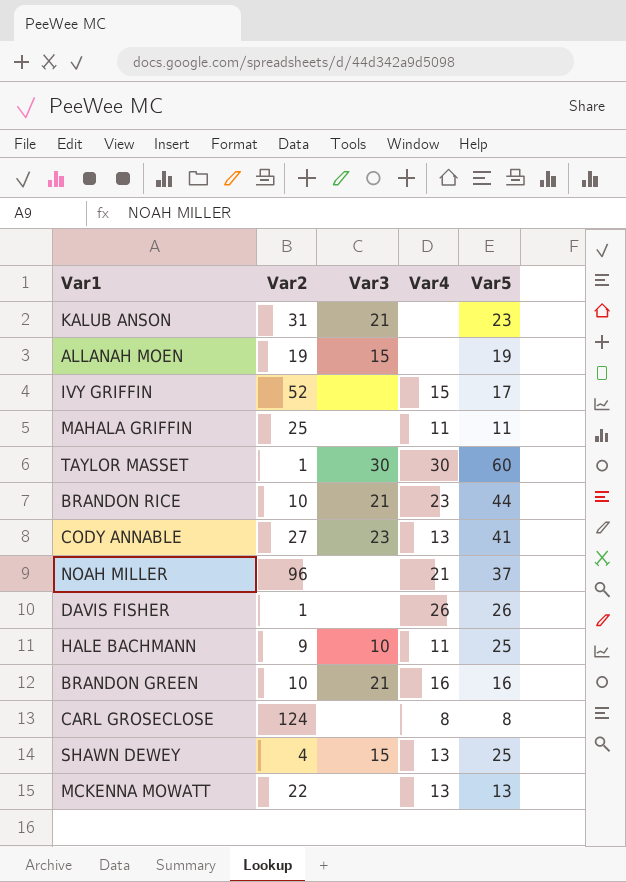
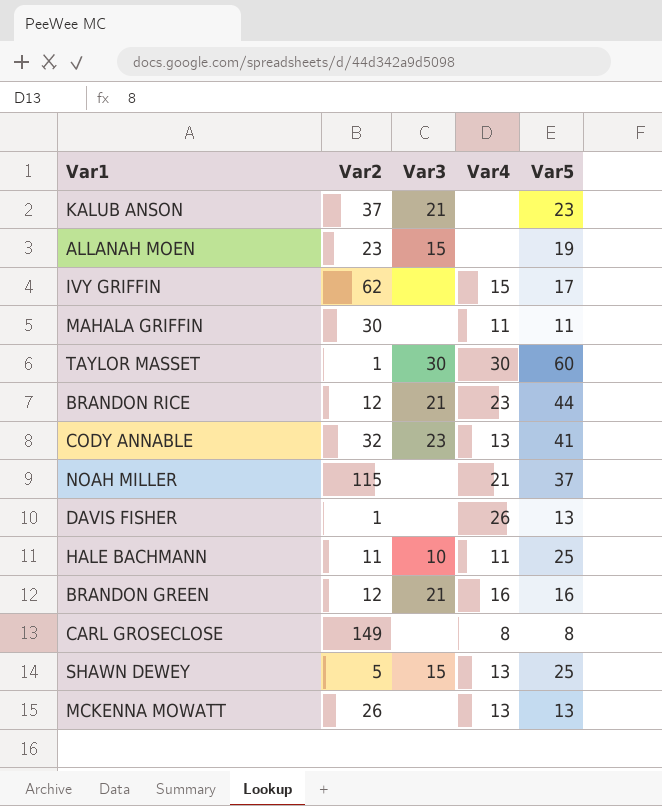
KALUB ANSON | Var2: 31 -> 37
ALLANAH MOEN | Var2: 19 -> 23
IVY GRIFFIN | Var2: 52 -> 62
MAHALA GRIFFIN | Var2: 25 -> 30
BRANDON RICE | Var2: 10 -> 12
CODY ANNABLE | Var2: 27 -> 32
NOAH MILLER | Var2: 96 -> 115
DAVIS FISHER | Var5: 26 -> 13
HALE BACHMANN | Var2: 9 -> 11
BRANDON GREEN | Var2: 10 -> 12
CARL GROSECLOSE | Var2: 124 -> 149
SHAWN DEWEY | Var2: 4 -> 5
MCKENNA MOWATT | Var2: 22 -> 26

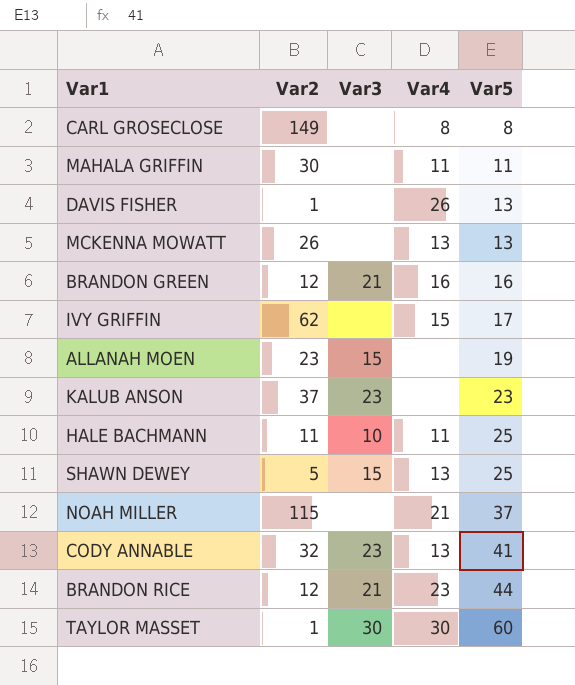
row order: none -> Var5 ascending
KALUB ANSON | Var3: 21 -> 23

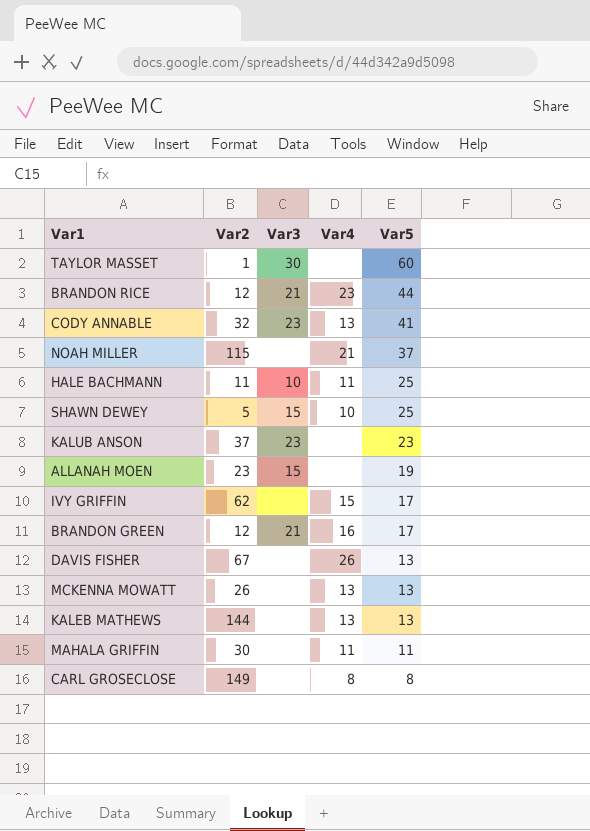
row order: Var5 ascending -> Var5 descending
TAYLOR MASSET | Var4: 30 -> none
SHAWN DEWEY | Var4: 13 -> 10
BRANDON GREEN | Var5: 16 -> 17
DAVIS FISHER | Var2: 1 -> 67
row KALEB MATHEWS: none -> 144 | none | 13 | 13

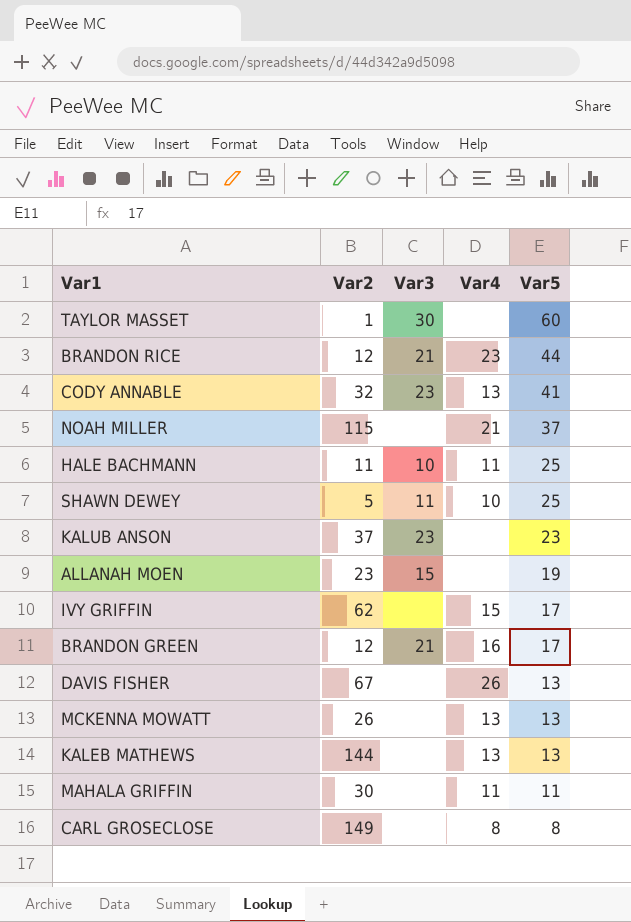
SHAWN DEWEY | Var3: 15 -> 11

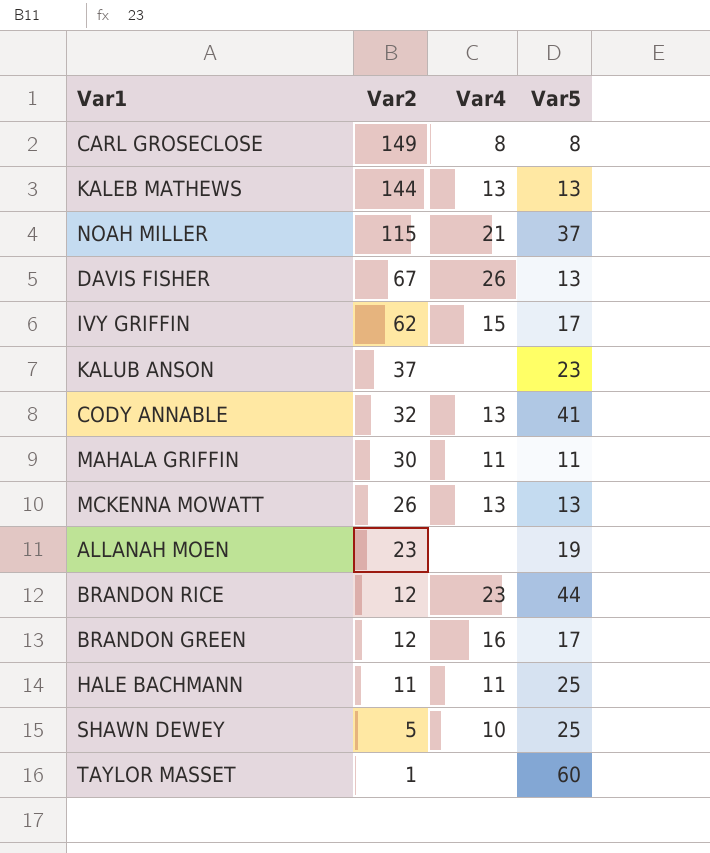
row order: Var5 descending -> Var2 descending
column Var3 | position: 3 -> none

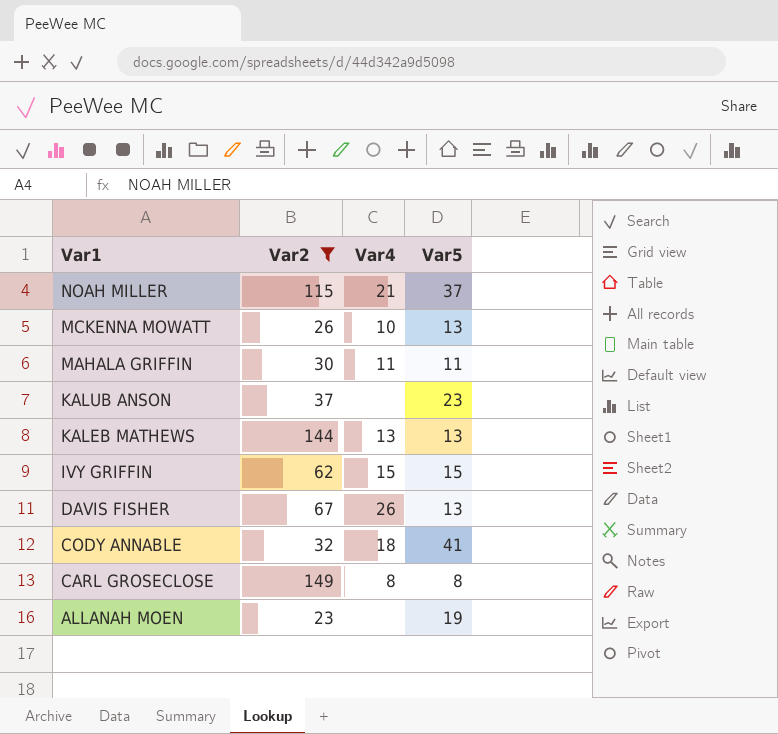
filter: none -> Var2 >= 23
row order: Var2 descending -> Var1 descending
MCKENNA MOWATT | Var4: 13 -> 10
IVY GRIFFIN | Var5: 17 -> 15
CODY ANNABLE | Var4: 13 -> 18

